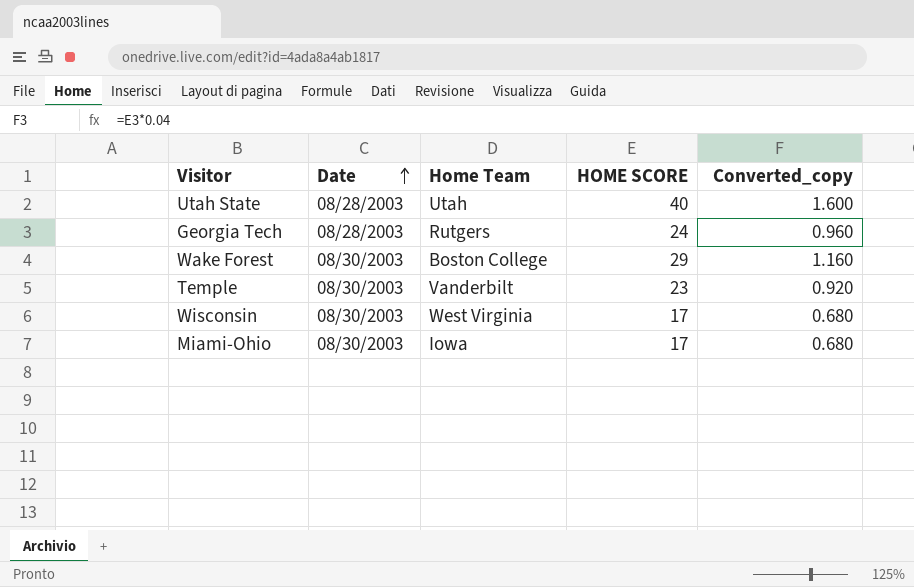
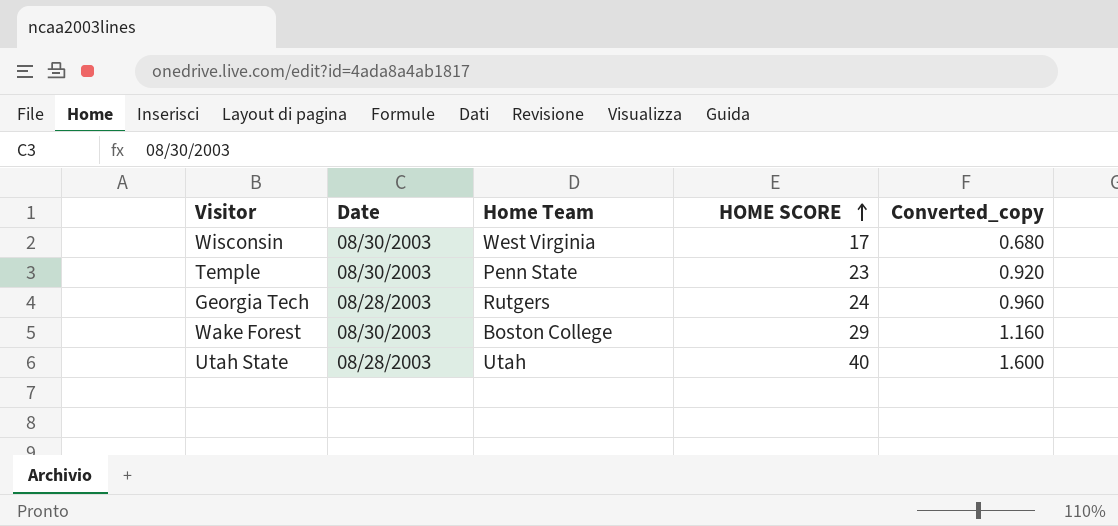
row order: Date ascending -> HOME SCORE ascending
row Miami-Ohio: 08/30/2003 | Iowa | 17 | 0.680 -> none
Temple | Home Team: Vanderbilt -> Penn State

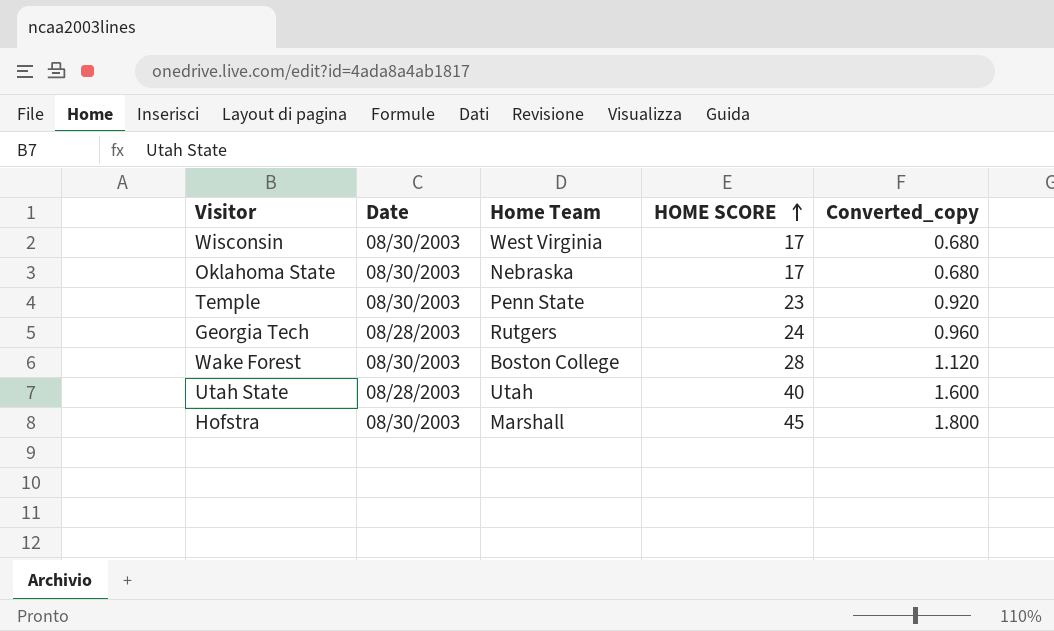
row Oklahoma State: none -> 08/30/2003 | Nebraska | 17 | 0.680
Wake Forest | HOME SCORE: 29 -> 28
Wake Forest | Converted_copy: 1.160 -> 1.120
row Hofstra: none -> 08/30/2003 | Marshall | 45 | 1.800

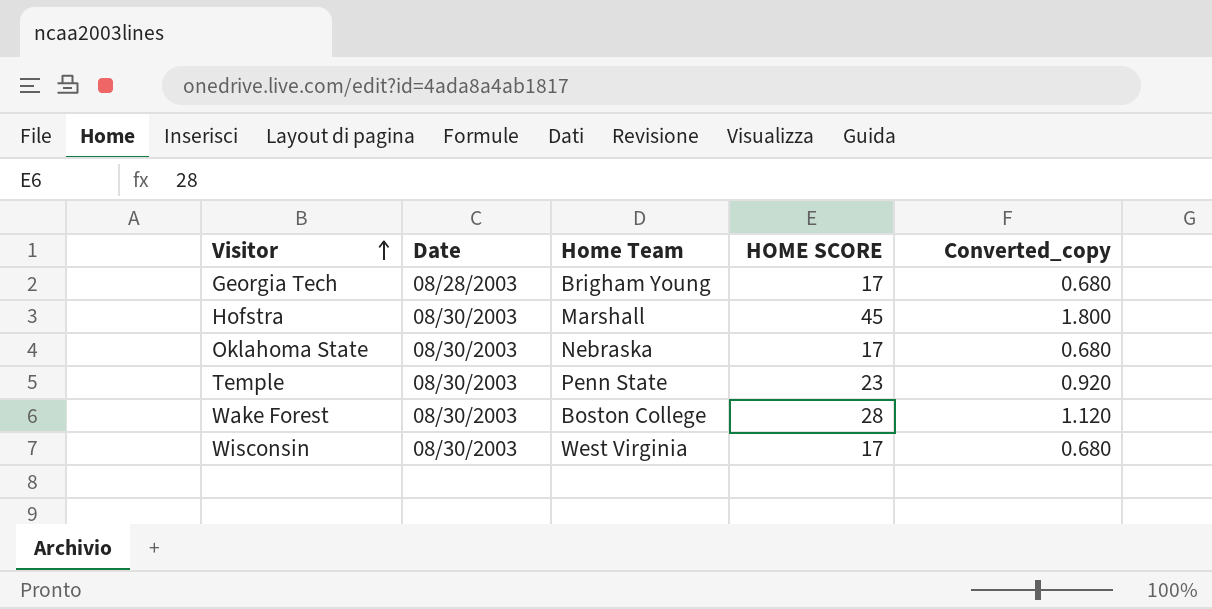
row order: HOME SCORE ascending -> Visitor ascending
row Utah State: 08/28/2003 | Utah | 40 | 1.600 -> none
Georgia Tech | Home Team: Rutgers -> Brigham Young
Georgia Tech | HOME SCORE: 24 -> 17
Georgia Tech | Converted_copy: 0.960 -> 0.680

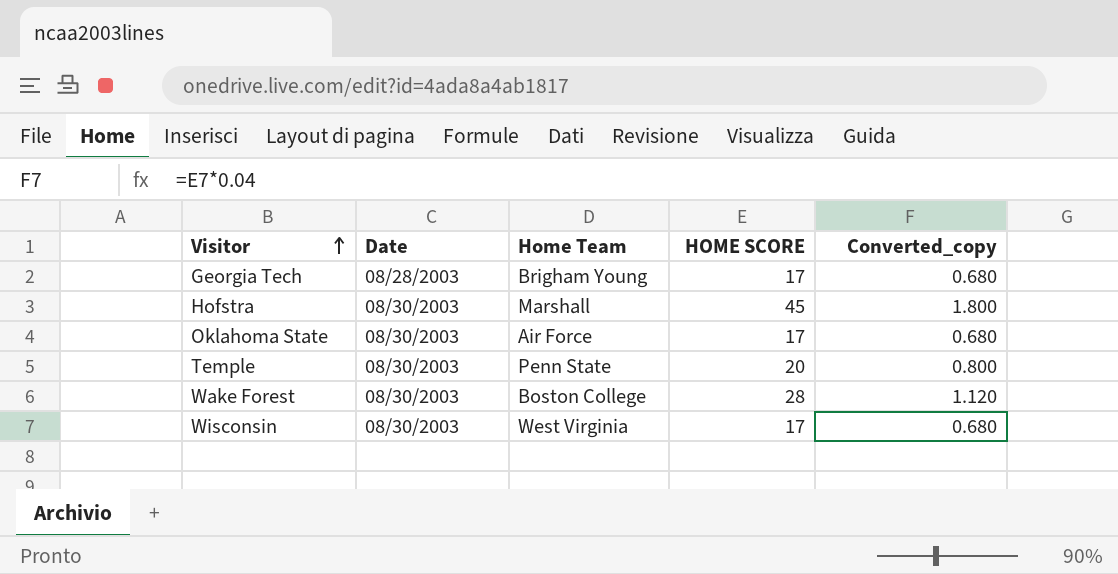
Oklahoma State | Home Team: Nebraska -> Air Force
Temple | HOME SCORE: 23 -> 20
Temple | Converted_copy: 0.920 -> 0.800

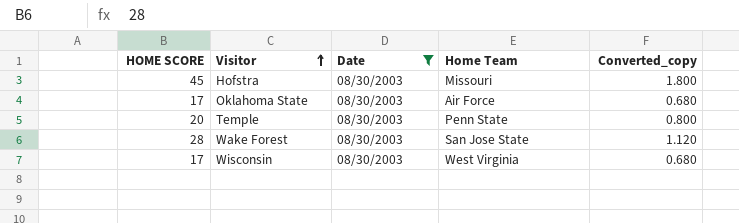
filter: none -> Date = 08/30/2003
column HOME SCORE | position: 4 -> 1
Hofstra | Home Team: Marshall -> Missouri
Wake Forest | Home Team: Boston College -> San Jose State

